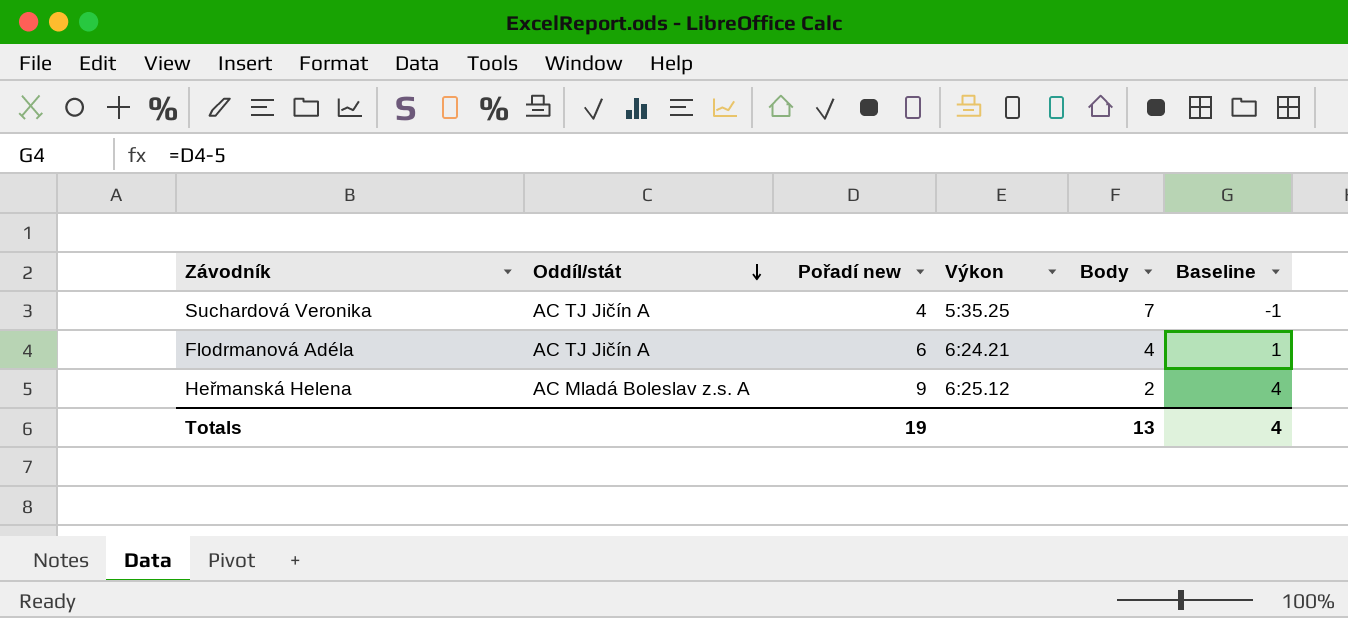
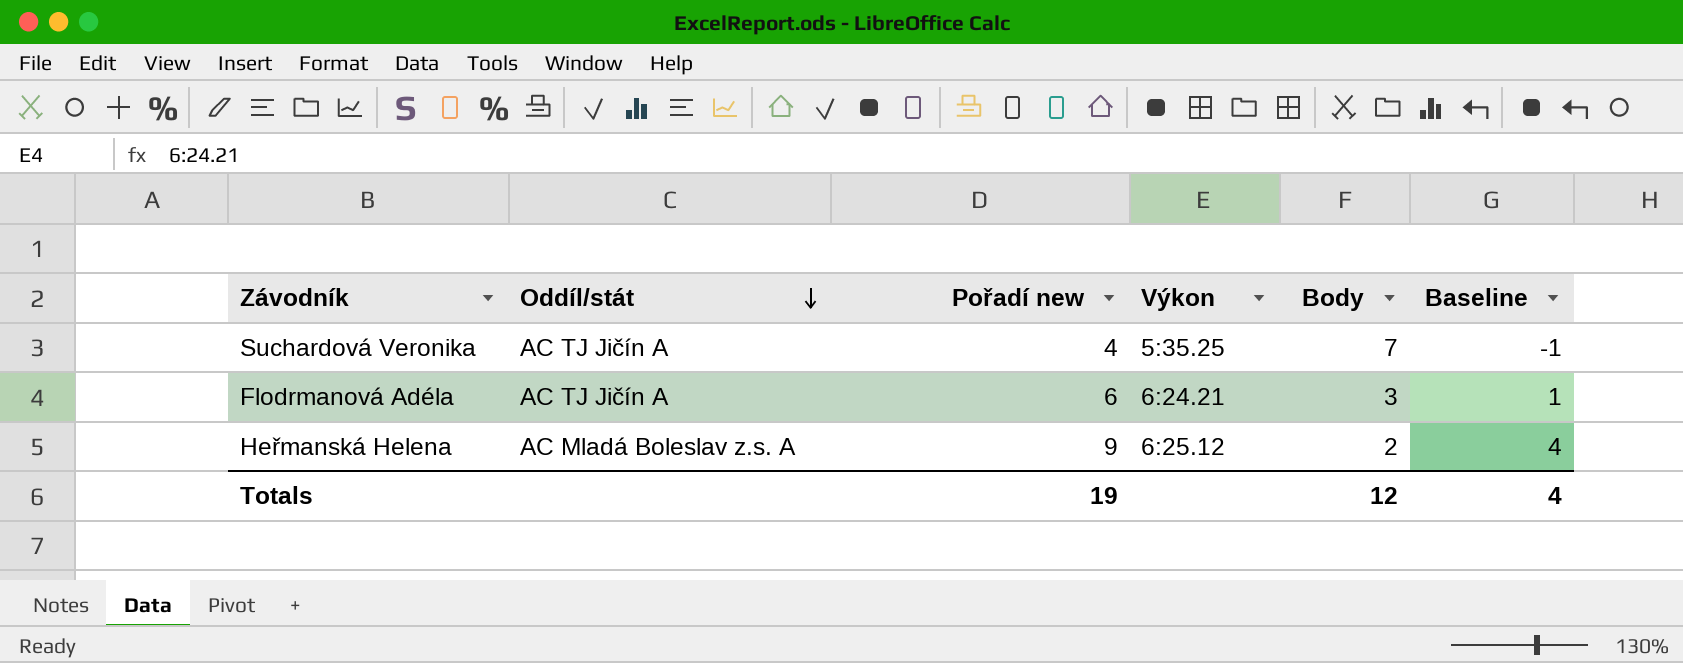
Flodrmanová Adéla | Body: 4 -> 3
Totals | Body: 13 -> 12

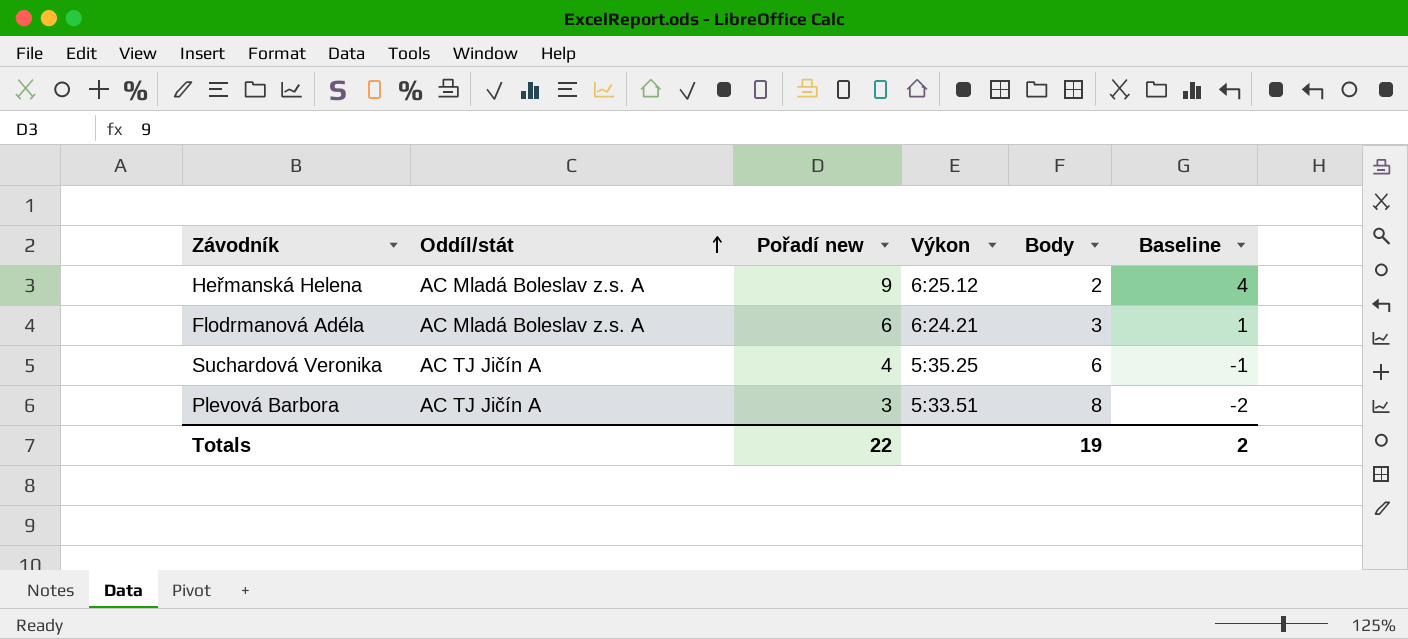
row order: Oddíl/stát descending -> Oddíl/stát ascending
Flodrmanová Adéla | Oddíl/stát: AC TJ Jičín A -> AC Mladá Boleslav z.s. A
Suchardová Veronika | Body: 7 -> 6
row Plevová Barbora: none -> AC TJ Jičín A | 3 | 5:33.51 | 8 | -2
Totals | Pořadí new: 19 -> 22
Totals | Body: 12 -> 19
Totals | Baseline: 4 -> 2

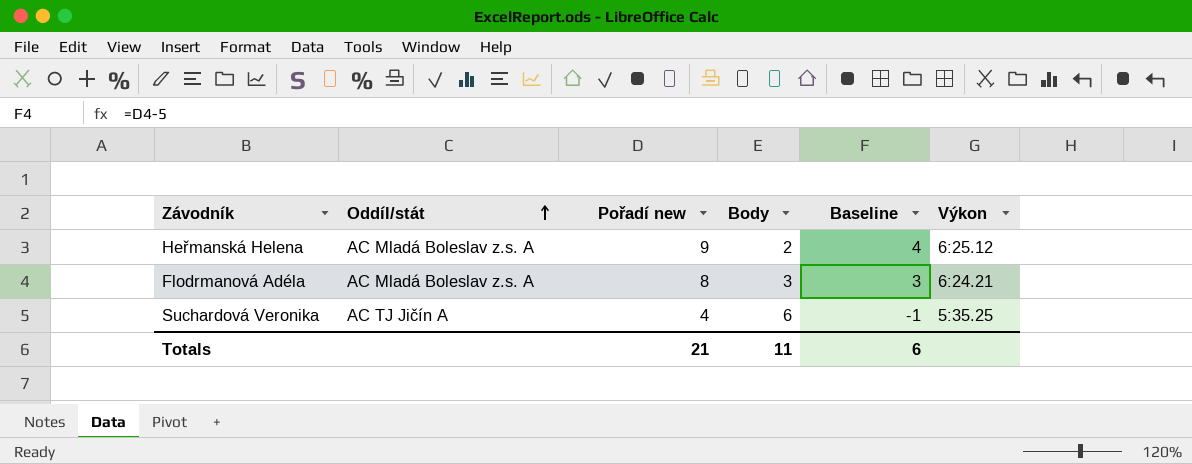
column Výkon | position: 4 -> 6
row Plevová Barbora: AC TJ Jičín A | 3 | 5:33.51 | 8 | -2 -> none
Flodrmanová Adéla | Pořadí new: 6 -> 8
Flodrmanová Adéla | Baseline: 1 -> 3
Totals | Pořadí new: 22 -> 21
Totals | Body: 19 -> 11
Totals | Baseline: 2 -> 6

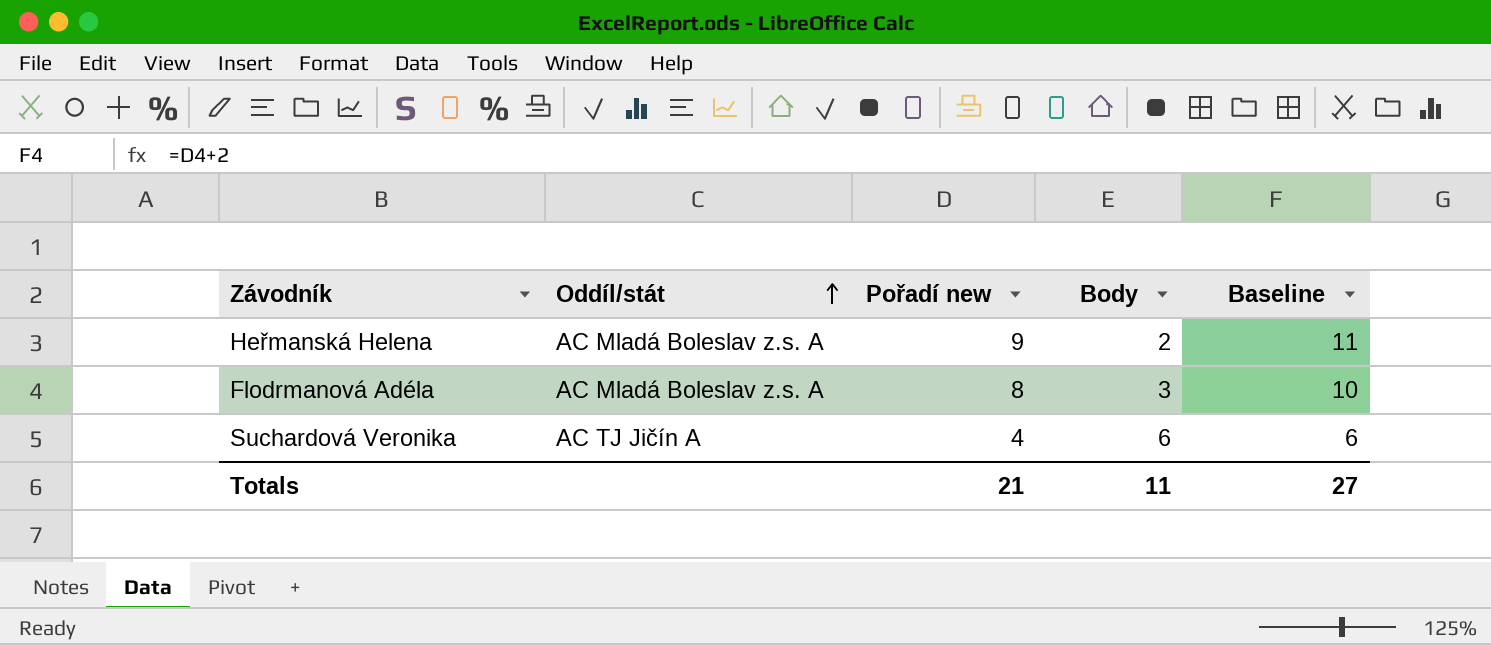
column Výkon | position: 6 -> none
column Baseline | formula: [Pořadí new] - 5 -> [Pořadí new] + 2
Totals | Baseline: 6 -> 27

